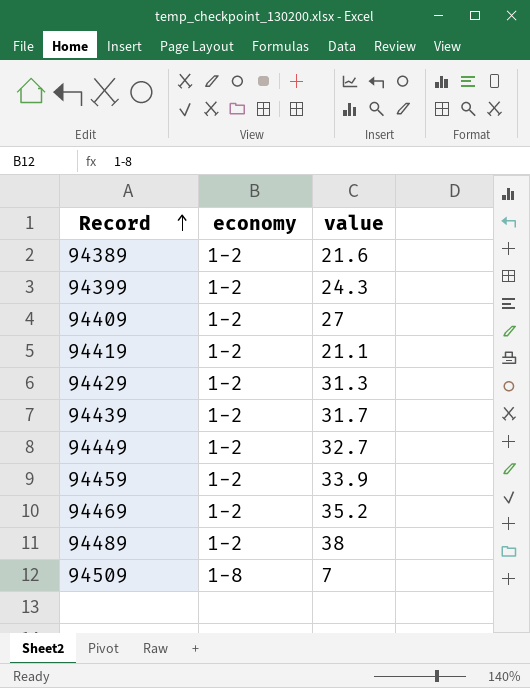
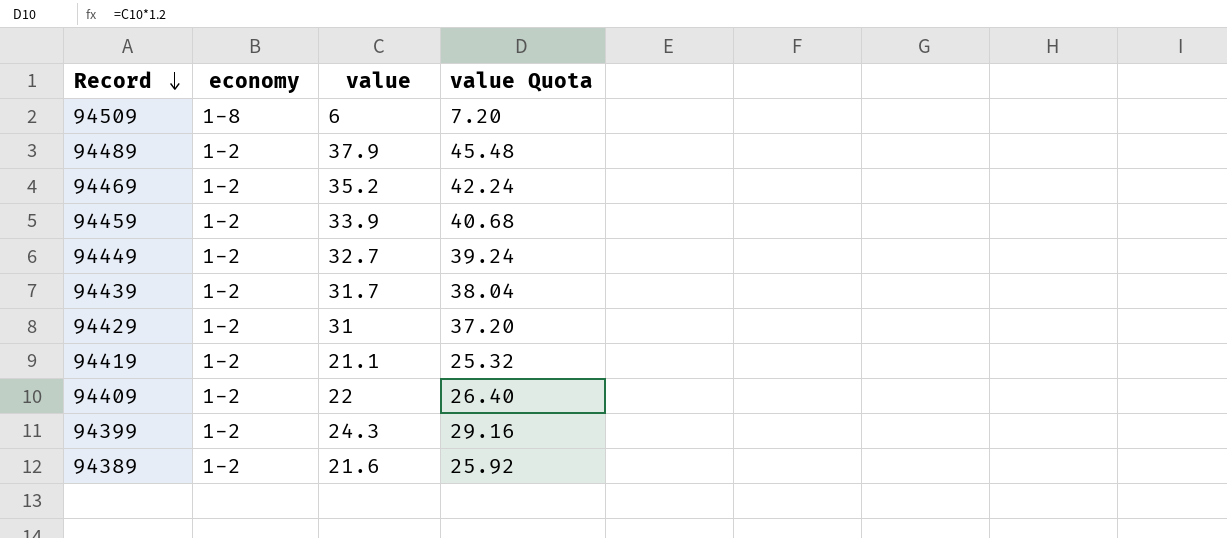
row order: Record ascending -> Record descending
column value Quota | formula: none -> [value] * 1.2
94509 | value: 7 -> 6
94489 | value: 38 -> 37.9
94429 | value: 31.3 -> 31
94409 | value: 27 -> 22

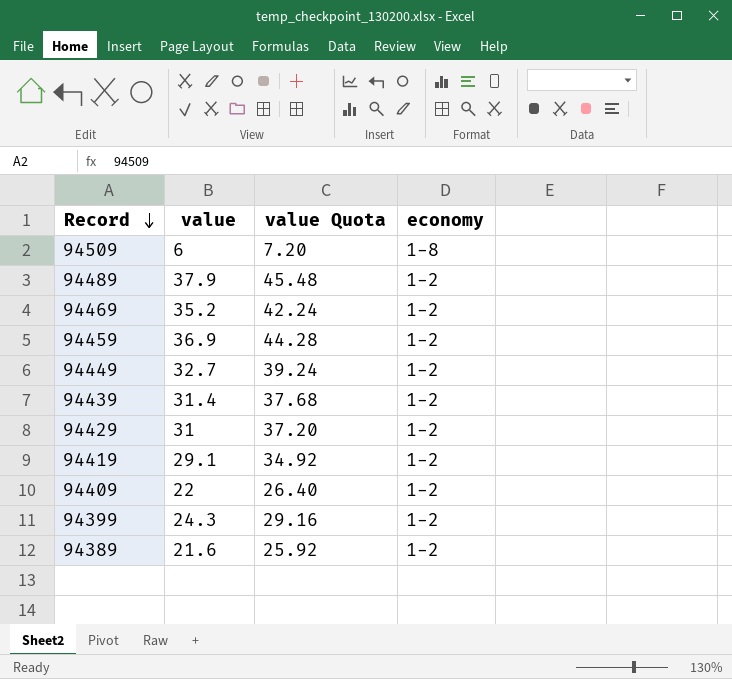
column economy | position: 2 -> 4
94459 | value: 33.9 -> 36.9
94459 | value Quota: 40.68 -> 44.28
94439 | value: 31.7 -> 31.4
94439 | value Quota: 38.04 -> 37.68
94419 | value: 21.1 -> 29.1
94419 | value Quota: 25.32 -> 34.92

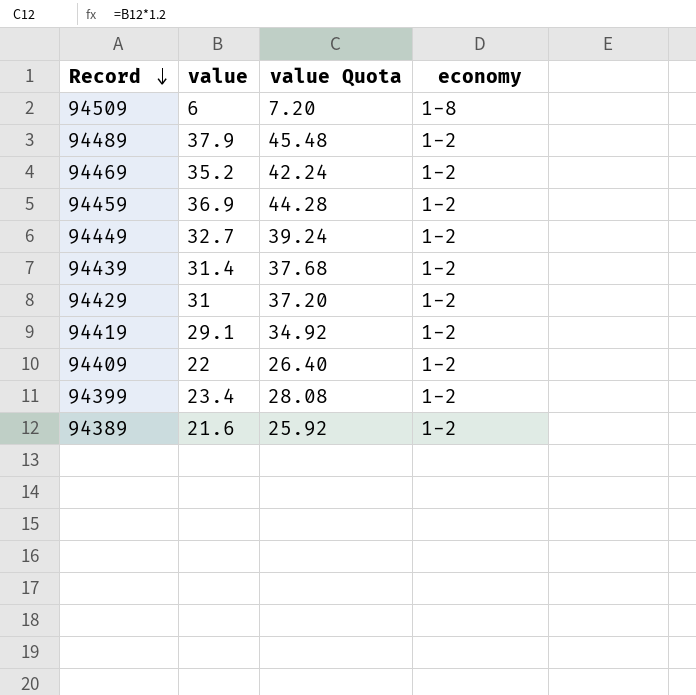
94399 | value: 24.3 -> 23.4
94399 | value Quota: 29.16 -> 28.08

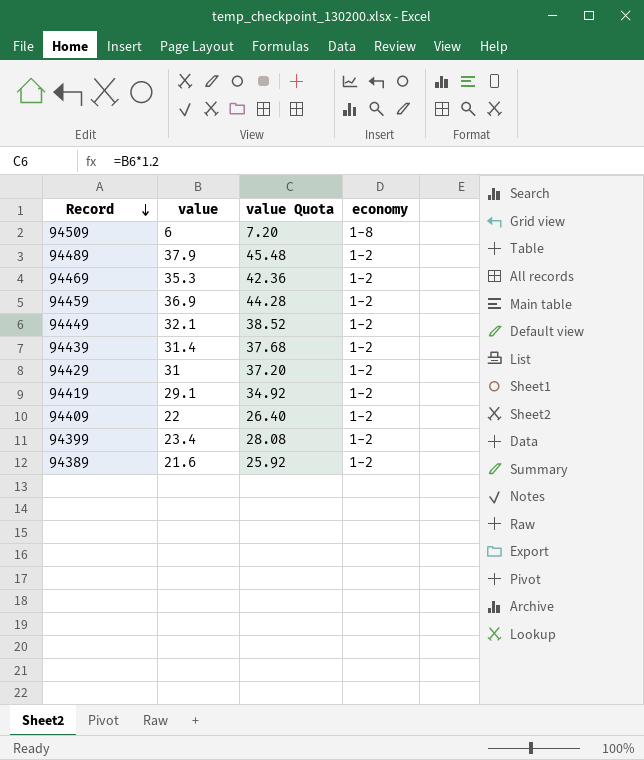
94469 | value: 35.2 -> 35.3
94469 | value Quota: 42.24 -> 42.36
94449 | value: 32.7 -> 32.1
94449 | value Quota: 39.24 -> 38.52

